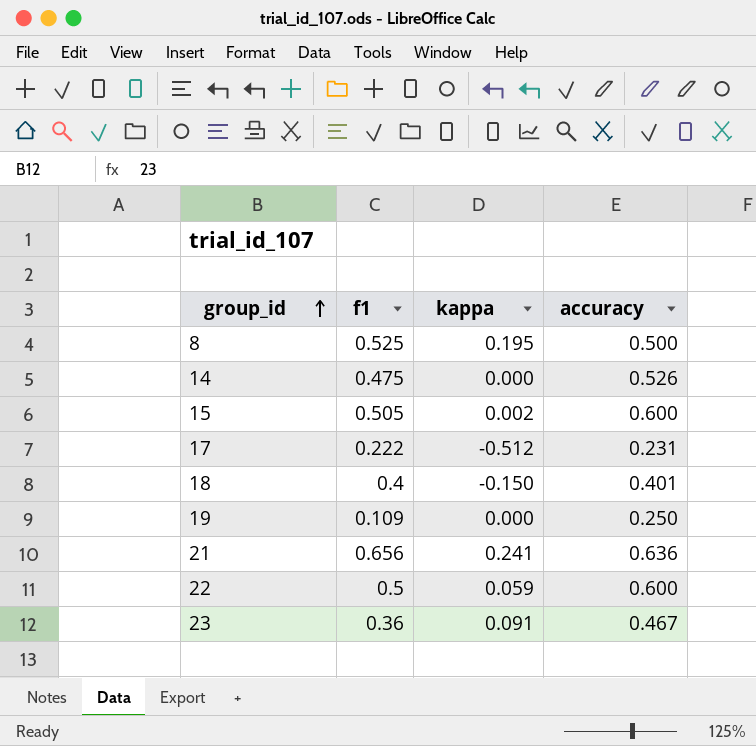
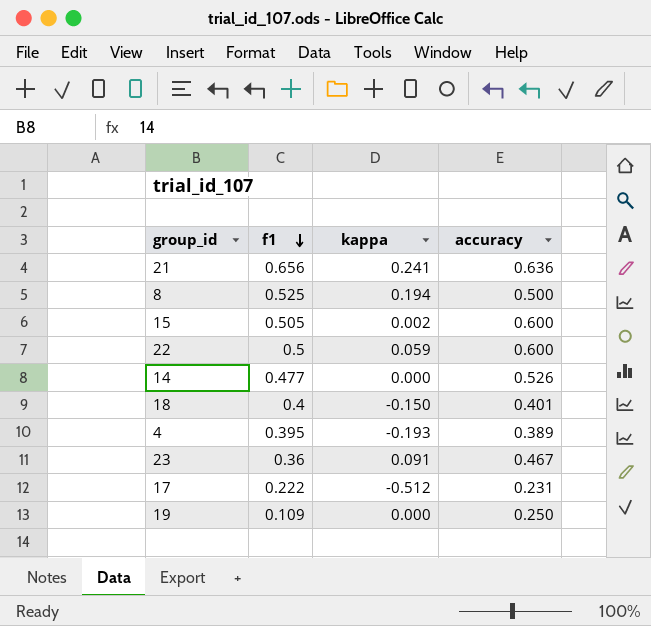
row order: group_id ascending -> f1 descending
8 | kappa: 0.195 -> 0.194
14 | f1: 0.475 -> 0.477
row 4: none -> 0.395 | -0.193 | 0.389

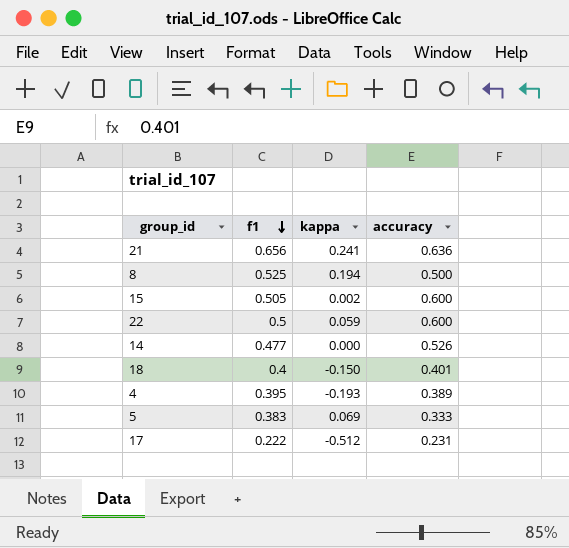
row 23: 0.36 | 0.091 | 0.467 -> none
row 19: 0.109 | 0.000 | 0.250 -> none
row 5: none -> 0.383 | 0.069 | 0.333

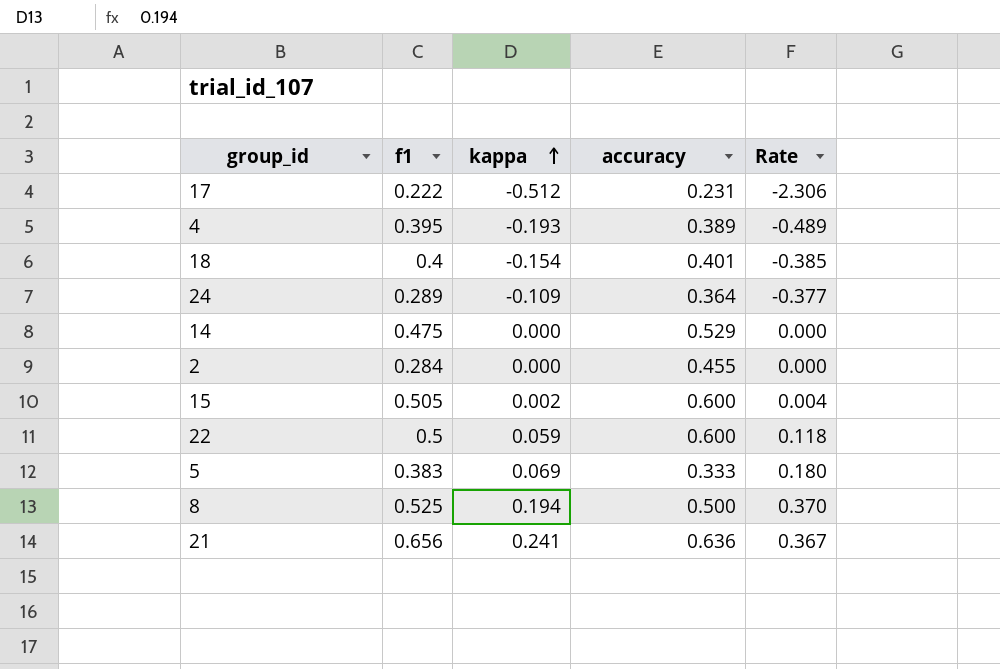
row order: f1 descending -> kappa ascending
column Rate | formula: none -> [kappa] / [f1]
18 | kappa: -0.150 -> -0.154
row 24: none -> 0.289 | -0.109 | 0.364 | -0.377
14 | f1: 0.477 -> 0.475
14 | accuracy: 0.526 -> 0.529
row 2: none -> 0.284 | 0.000 | 0.455 | 0.000

